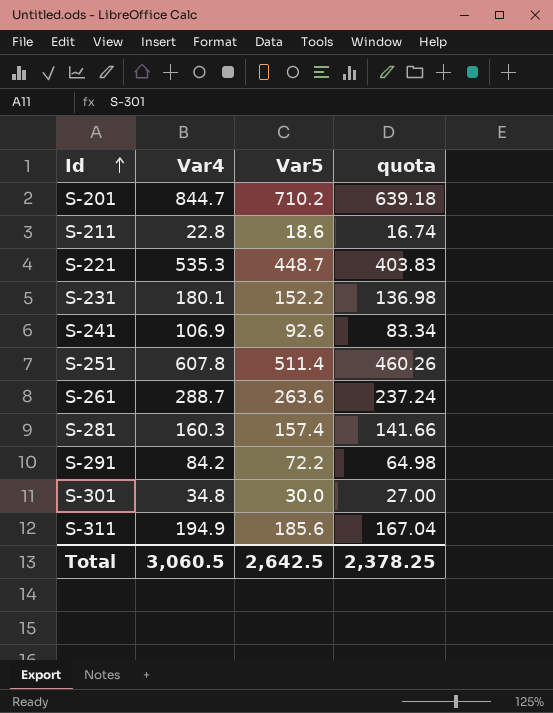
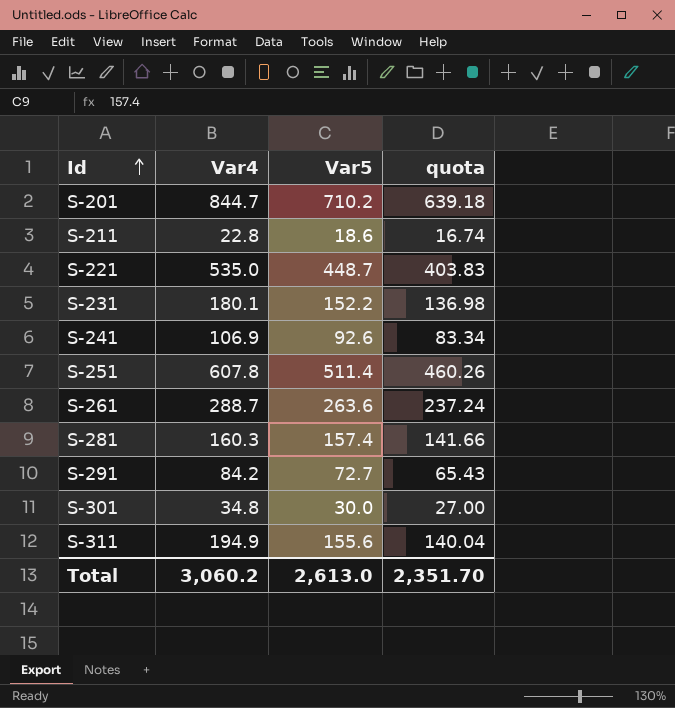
S-221 | Var4: 535.3 -> 535.0
S-291 | Var5: 72.2 -> 72.7
S-291 | quota: 64.98 -> 65.43
S-311 | Var5: 185.6 -> 155.6
S-311 | quota: 167.04 -> 140.04
Total | Var4: 3,060.5 -> 3,060.2
Total | Var5: 2,642.5 -> 2,613.0
Total | quota: 2,378.25 -> 2,351.70

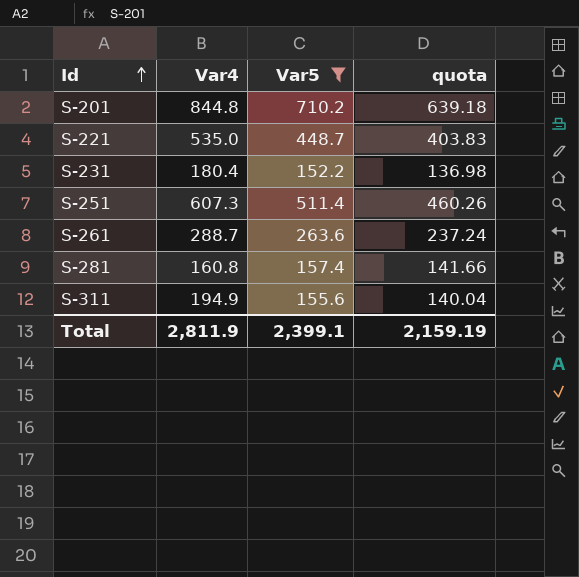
filter: none -> Var5 >= 152.2
S-201 | Var4: 844.7 -> 844.8
S-231 | Var4: 180.1 -> 180.4
S-251 | Var4: 607.8 -> 607.3
S-281 | Var4: 160.3 -> 160.8
Total | Var4: 3,060.2 -> 2,811.9
Total | Var5: 2,613.0 -> 2,399.1
Total | quota: 2,351.70 -> 2,159.19

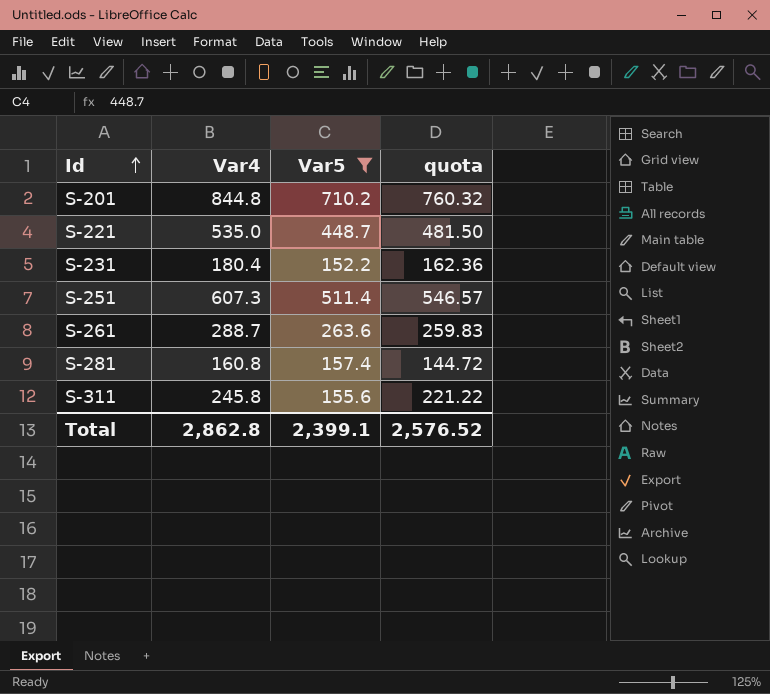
column quota | formula: [Var5] * 0.9 -> [Var4] * 0.9
S-311 | Var4: 194.9 -> 245.8
Total | Var4: 2,811.9 -> 2,862.8
Total | quota: 2,159.19 -> 2,576.52

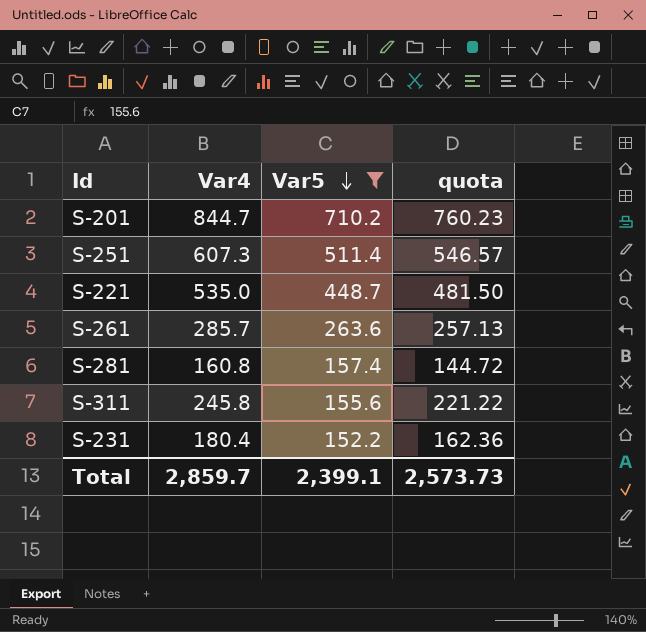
row order: Id ascending -> Var5 descending
S-201 | Var4: 844.8 -> 844.7
S-201 | quota: 760.32 -> 760.23
S-261 | Var4: 288.7 -> 285.7
S-261 | quota: 259.83 -> 257.13
Total | Var4: 2,862.8 -> 2,859.7
Total | quota: 2,576.52 -> 2,573.73

